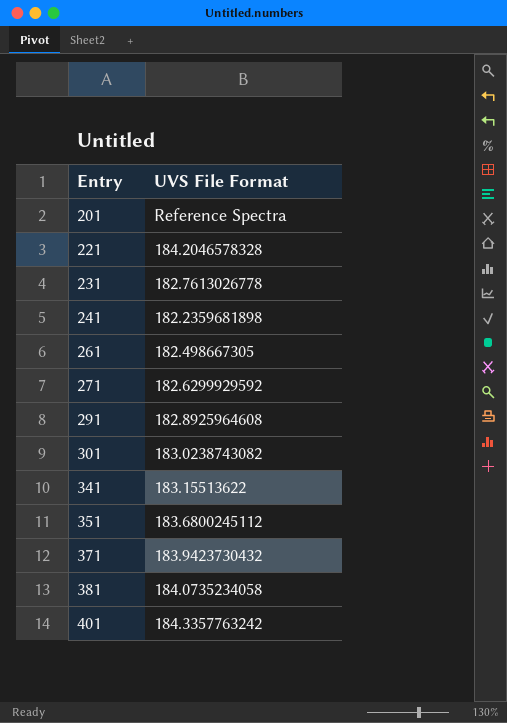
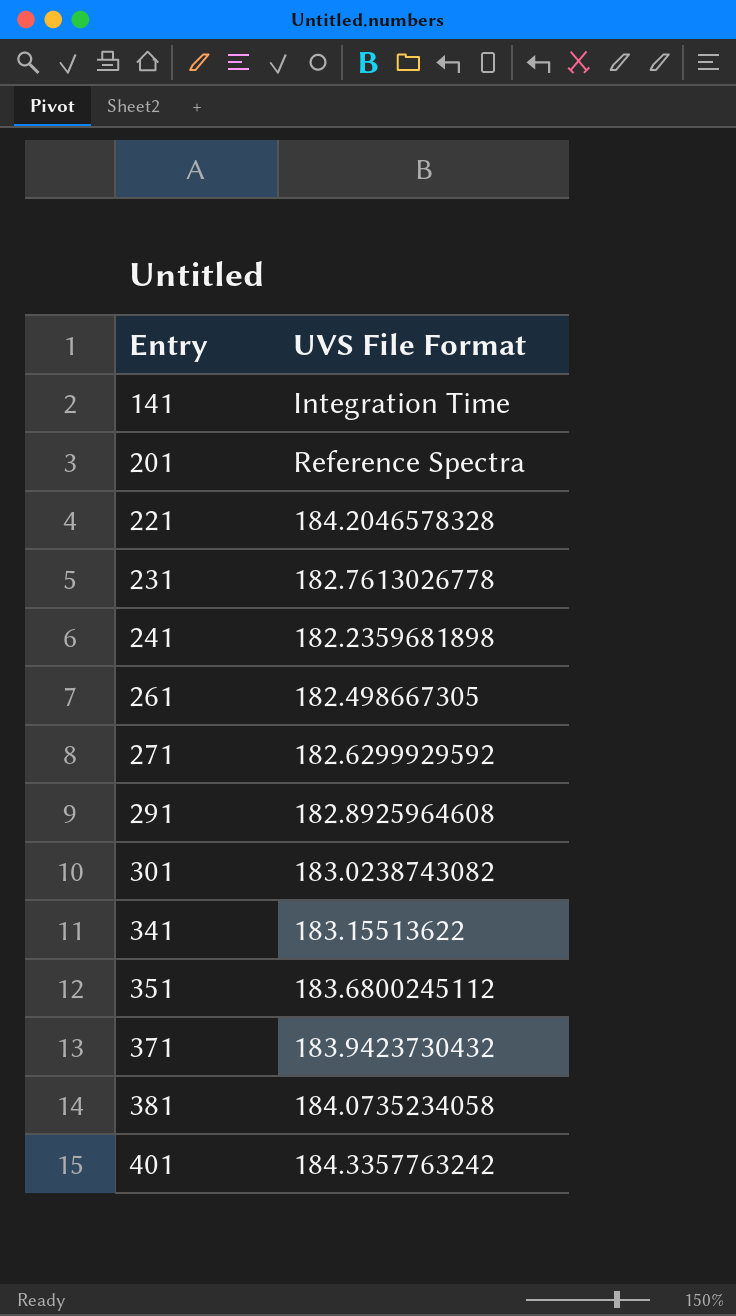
row 141: none -> Integration Time

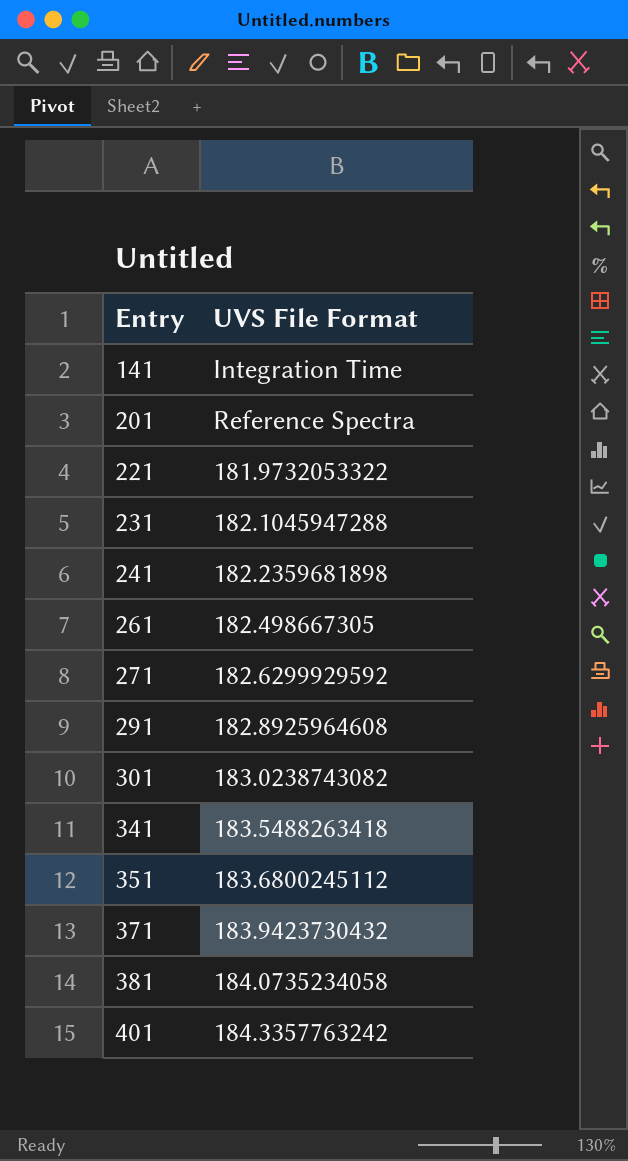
221 | UVS File Format: 184.2046578328 -> 181.9732053322
231 | UVS File Format: 182.7613026778 -> 182.1045947288
341 | UVS File Format: 183.15513622 -> 183.5488263418

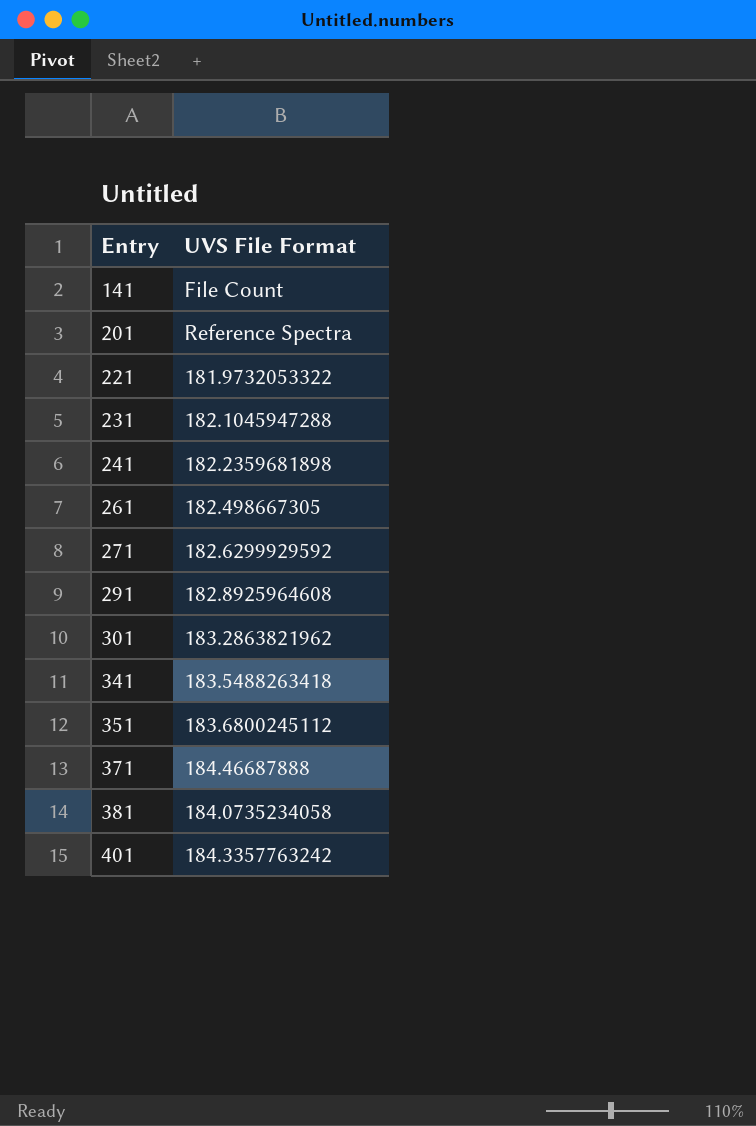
141 | UVS File Format: Integration Time -> File Count
301 | UVS File Format: 183.0238743082 -> 183.2863821962
371 | UVS File Format: 183.9423730432 -> 184.46687888

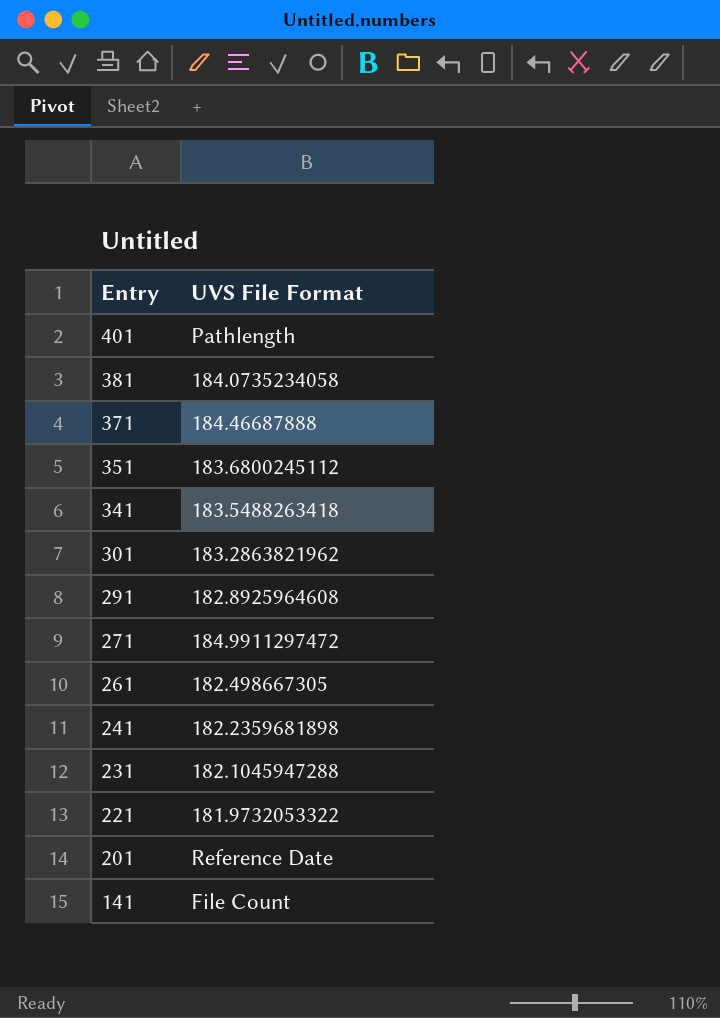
row order: Entry ascending -> Entry descending
401 | UVS File Format: 184.3357763242 -> Pathlength
271 | UVS File Format: 182.6299929592 -> 184.9911297472
201 | UVS File Format: Reference Spectra -> Reference Date

